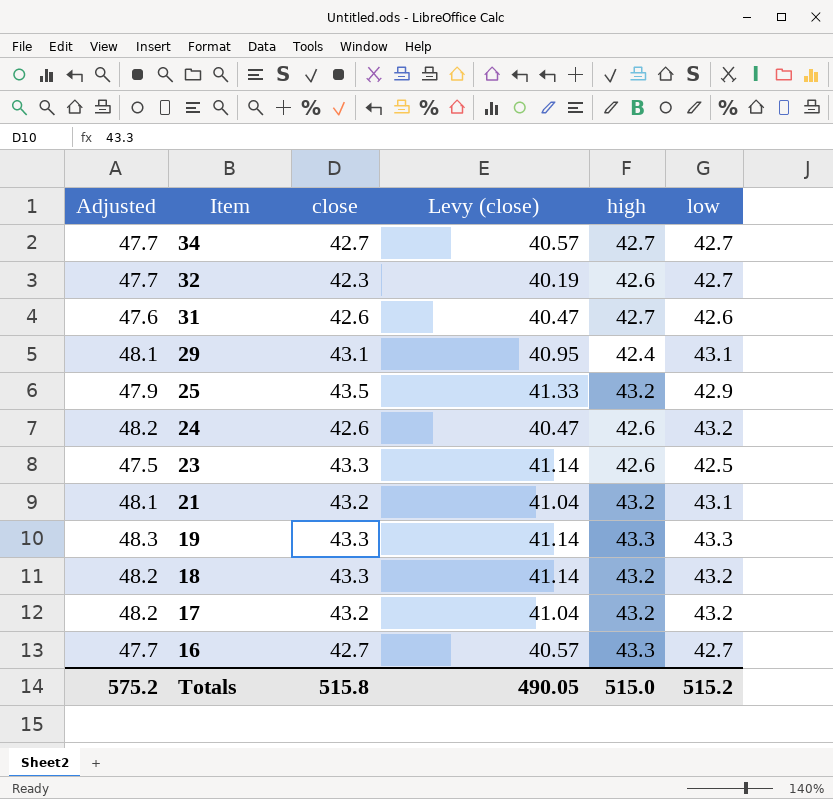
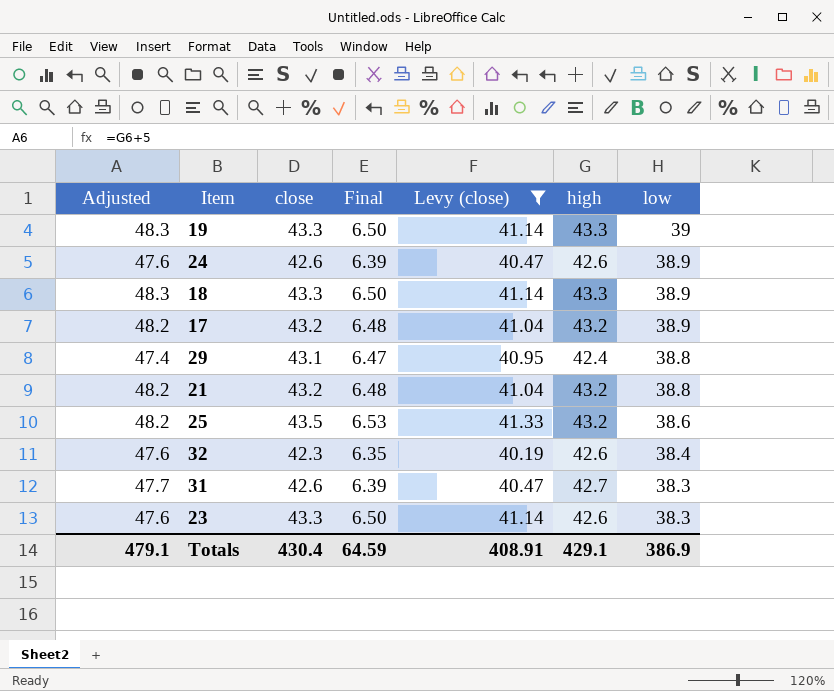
filter: none -> Levy (close) != 40.57
row order: Item descending -> low descending
column Adjusted | formula: [low] + 5 -> [high] + 5
column Final | formula: none -> [close] * 0.15
19 | low: 43.3 -> 39
24 | low: 43.2 -> 38.9
18 | high: 43.2 -> 43.3
18 | low: 43.2 -> 38.9
17 | low: 43.2 -> 38.9
29 | low: 43.1 -> 38.8
21 | low: 43.1 -> 38.8
25 | low: 42.9 -> 38.6
32 | low: 42.7 -> 38.4
31 | low: 42.6 -> 38.3
23 | low: 42.5 -> 38.3
Totals | Adjusted: 575.2 -> 479.1
Totals | close: 515.8 -> 430.4
Totals | Levy (close): 490.05 -> 408.91
Totals | high: 515.0 -> 429.1
Totals | low: 515.2 -> 386.9

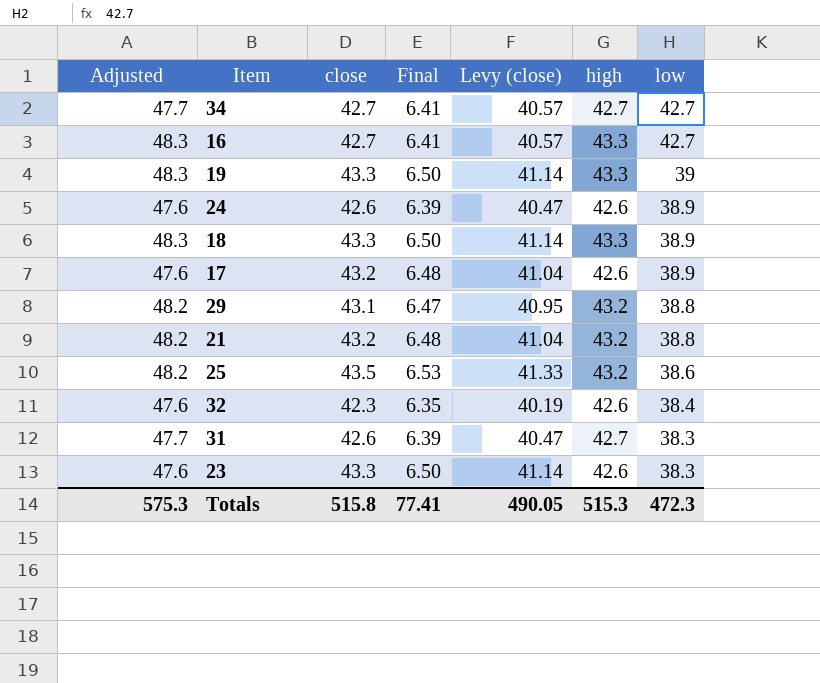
filter: Levy (close) != 40.57 -> none
17 | Adjusted: 48.2 -> 47.6
17 | high: 43.2 -> 42.6
29 | Adjusted: 47.4 -> 48.2
29 | high: 42.4 -> 43.2
Totals | Adjusted: 479.1 -> 575.3
Totals | close: 430.4 -> 515.8
Totals | Final: 64.59 -> 77.41
Totals | Levy (close): 408.91 -> 490.05
Totals | high: 429.1 -> 515.3
Totals | low: 386.9 -> 472.3

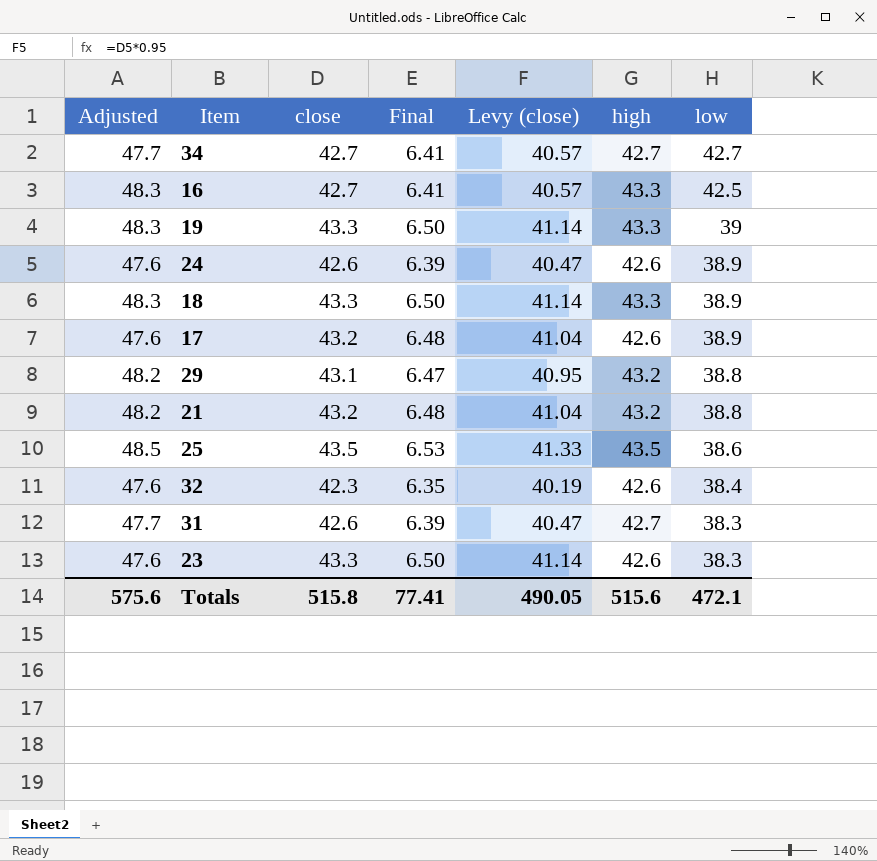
16 | low: 42.7 -> 42.5
25 | Adjusted: 48.2 -> 48.5
25 | high: 43.2 -> 43.5
Totals | Adjusted: 575.3 -> 575.6
Totals | high: 515.3 -> 515.6
Totals | low: 472.3 -> 472.1

